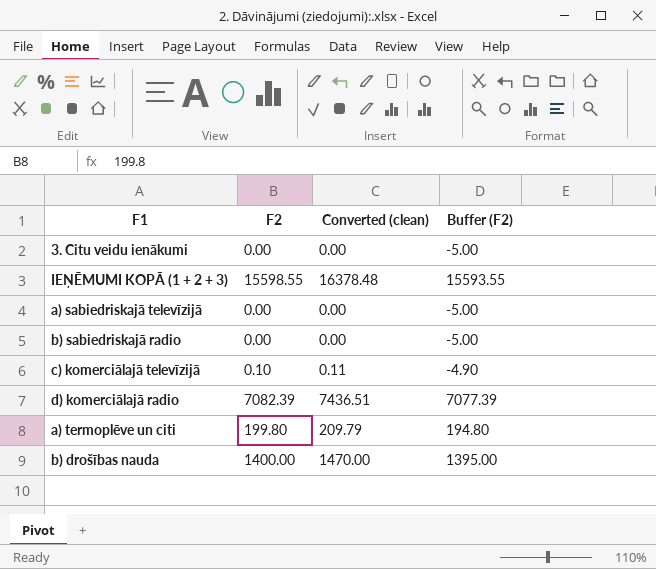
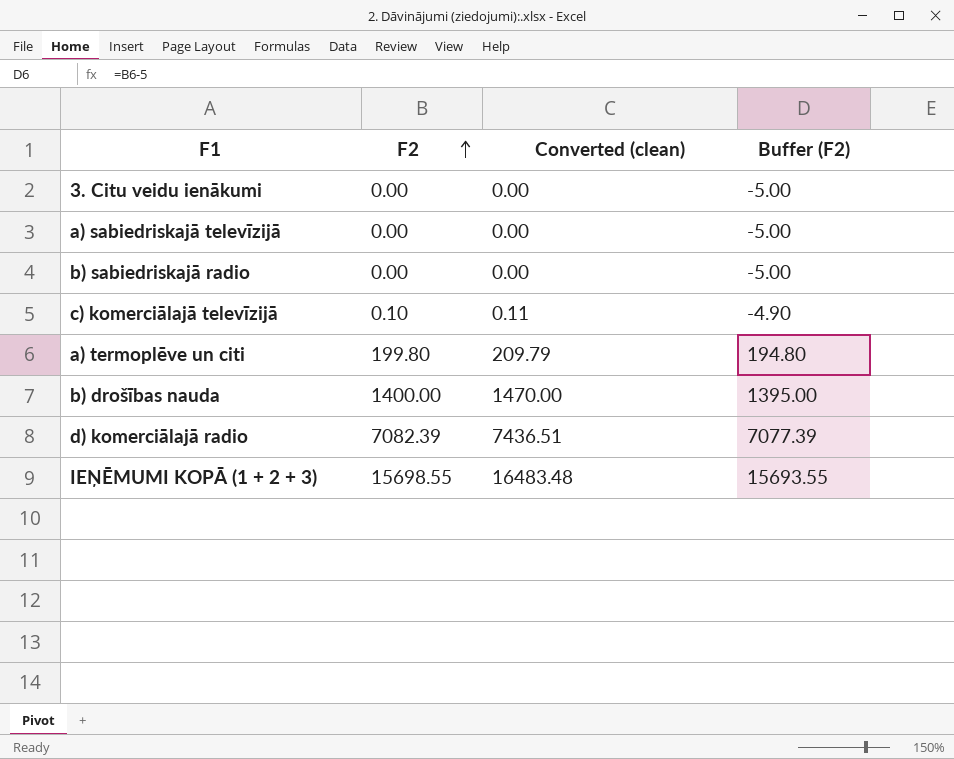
row order: none -> F2 ascending
IEŅĒMUMI KOPĀ (1 + 2 + 3) | F2: 15598.55 -> 15698.55
IEŅĒMUMI KOPĀ (1 + 2 + 3) | Converted (clean): 16378.48 -> 16483.48
IEŅĒMUMI KOPĀ (1 + 2 + 3) | Buffer (F2): 15593.55 -> 15693.55

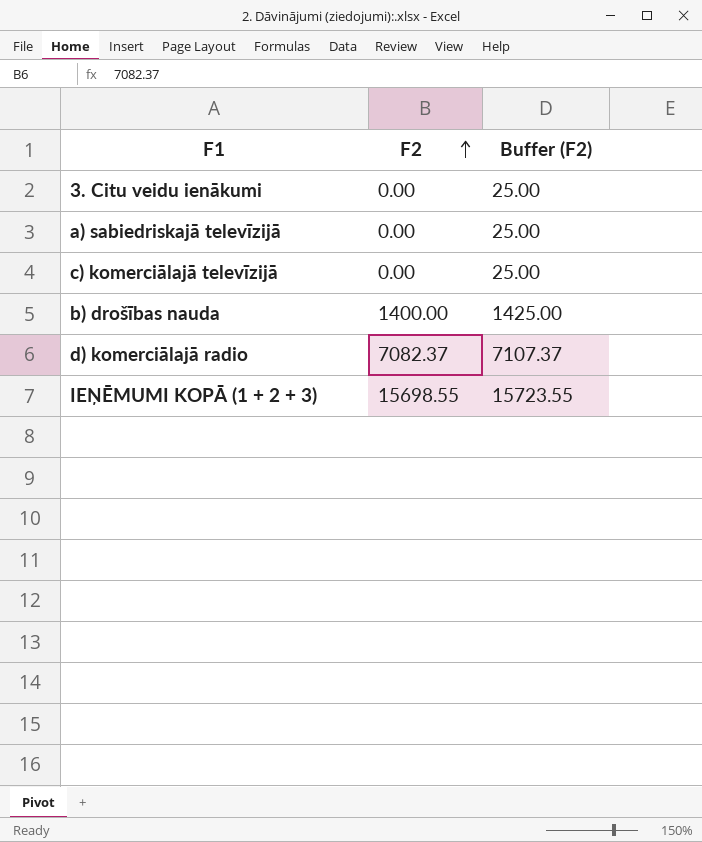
column Converted (clean) | formula: [F2] * 1.05 -> none
column Buffer (F2) | formula: [F2] - 5 -> [F2] + 25
row b) sabiedriskajā radio: 0.00 | 0.00 | -5.00 -> none
row a) termoplēve un citi: 199.80 | 209.79 | 194.80 -> none
c) komerciālajā televīzijā | F2: 0.10 -> 0.00
d) komerciālajā radio | F2: 7082.39 -> 7082.37

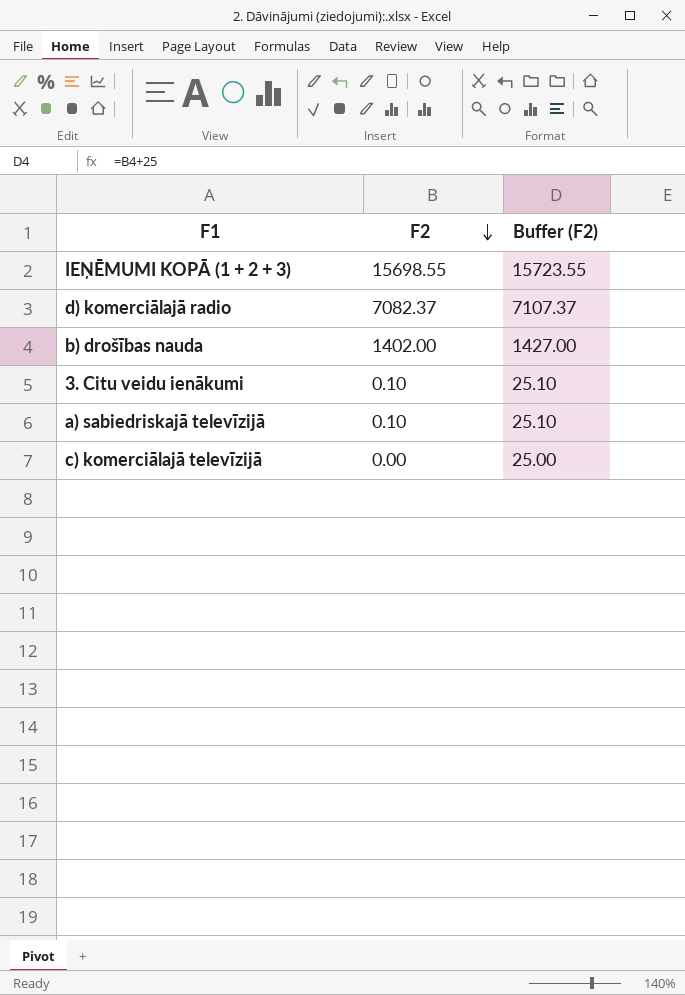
row order: F2 ascending -> F2 descending
b) drošības nauda | F2: 1400.00 -> 1402.00
b) drošības nauda | Buffer (F2): 1425.00 -> 1427.00
3. Citu veidu ienākumi | F2: 0.00 -> 0.10
3. Citu veidu ienākumi | Buffer (F2): 25.00 -> 25.10
a) sabiedriskajā televīzijā | F2: 0.00 -> 0.10
a) sabiedriskajā televīzijā | Buffer (F2): 25.00 -> 25.10

